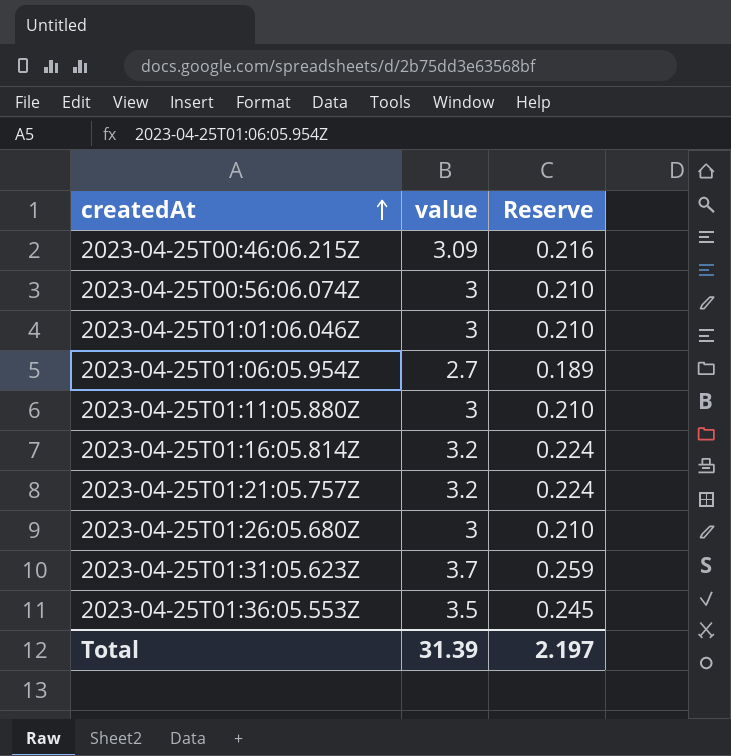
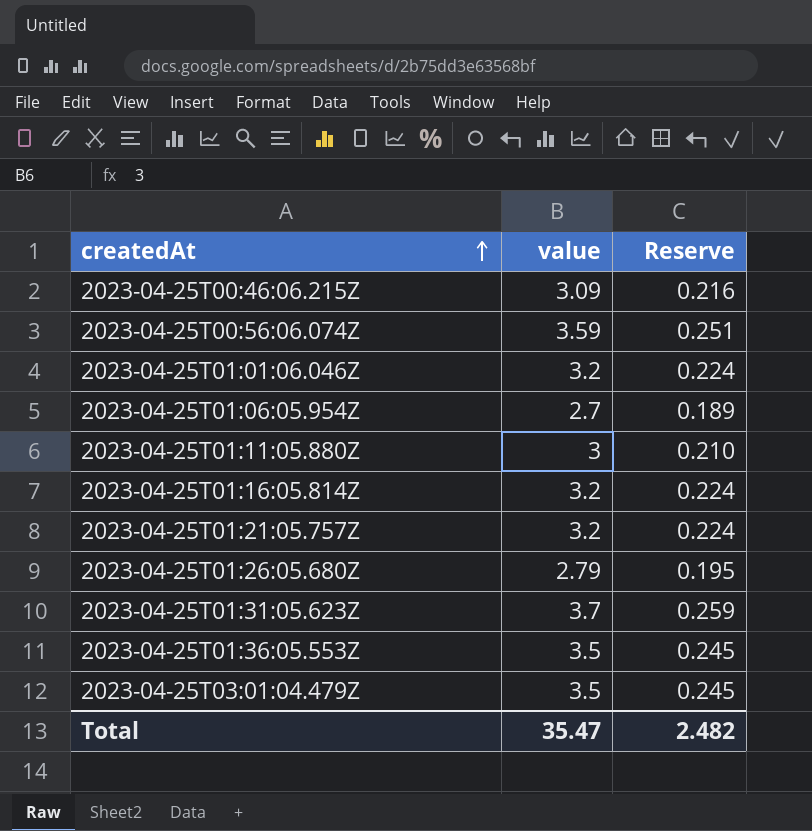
2023-04-25T00:56:06.074Z | value: 3 -> 3.59
2023-04-25T00:56:06.074Z | Reserve: 0.210 -> 0.251
2023-04-25T01:01:06.046Z | value: 3 -> 3.2
2023-04-25T01:01:06.046Z | Reserve: 0.210 -> 0.224
2023-04-25T01:26:05.680Z | value: 3 -> 2.79
2023-04-25T01:26:05.680Z | Reserve: 0.210 -> 0.195
row 2023-04-25T03:01:04.479Z: none -> 3.5 | 0.245
Total | value: 31.39 -> 35.47
Total | Reserve: 2.197 -> 2.482

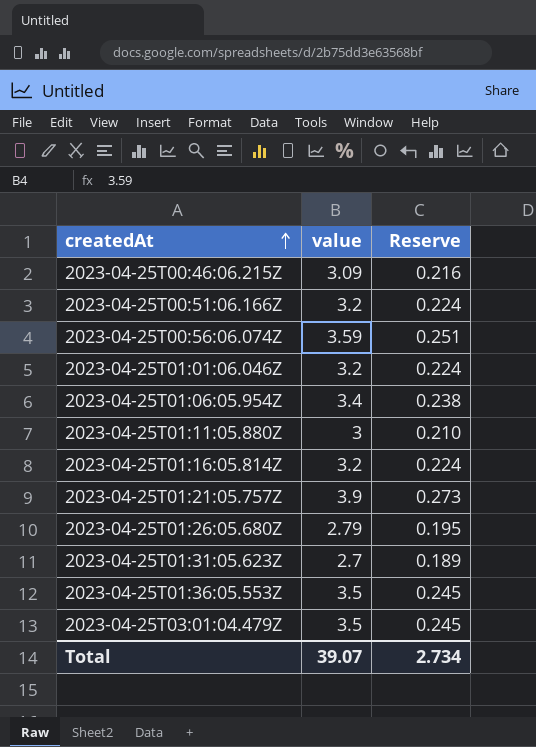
row 2023-04-25T00:51:06.166Z: none -> 3.2 | 0.224
2023-04-25T01:06:05.954Z | value: 2.7 -> 3.4
2023-04-25T01:06:05.954Z | Reserve: 0.189 -> 0.238
2023-04-25T01:21:05.757Z | value: 3.2 -> 3.9
2023-04-25T01:21:05.757Z | Reserve: 0.224 -> 0.273
2023-04-25T01:31:05.623Z | value: 3.7 -> 2.7
2023-04-25T01:31:05.623Z | Reserve: 0.259 -> 0.189
Total | value: 35.47 -> 39.07
Total | Reserve: 2.482 -> 2.734

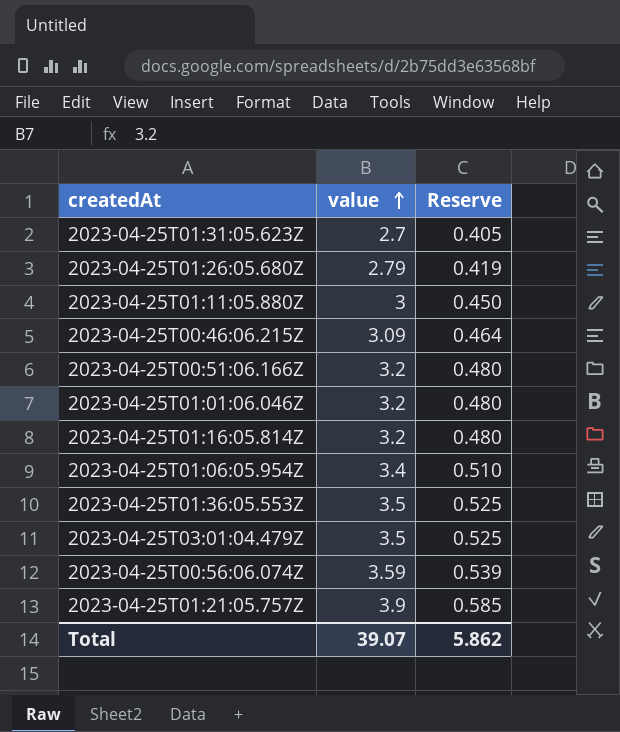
row order: createdAt ascending -> value ascending
column Reserve | formula: [value] * 0.07 -> [value] * 0.15
Total | Reserve: 2.734 -> 5.862

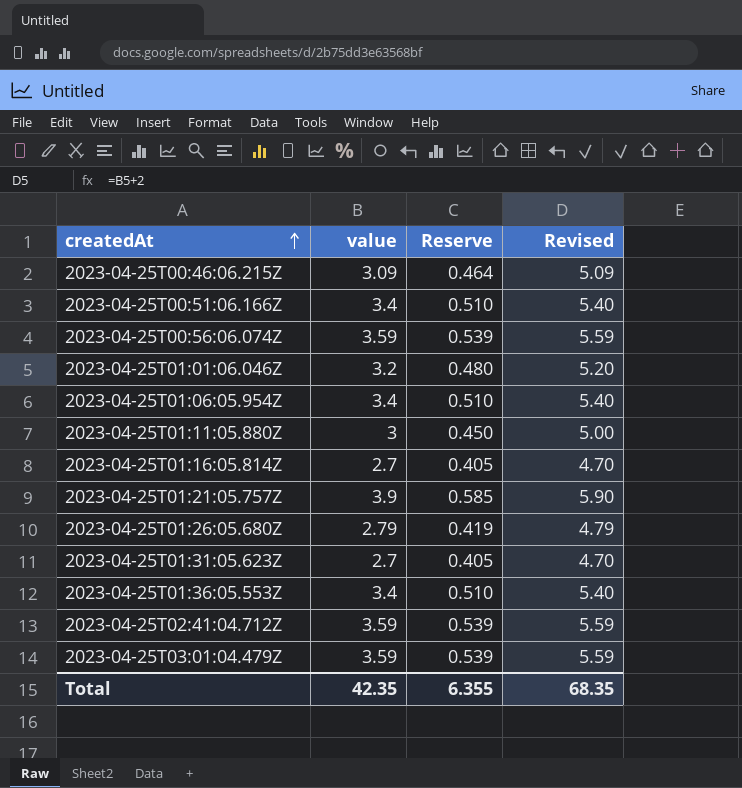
row order: value ascending -> createdAt ascending
column Revised | formula: none -> [value] + 2
2023-04-25T00:51:06.166Z | value: 3.2 -> 3.4
2023-04-25T00:51:06.166Z | Reserve: 0.480 -> 0.510
2023-04-25T01:16:05.814Z | value: 3.2 -> 2.7
2023-04-25T01:16:05.814Z | Reserve: 0.480 -> 0.405
2023-04-25T01:36:05.553Z | value: 3.5 -> 3.4
2023-04-25T01:36:05.553Z | Reserve: 0.525 -> 0.510
row 2023-04-25T02:41:04.712Z: none -> 3.59 | 0.539 | 5.59
2023-04-25T03:01:04.479Z | value: 3.5 -> 3.59
2023-04-25T03:01:04.479Z | Reserve: 0.525 -> 0.539
Total | value: 39.07 -> 42.35
Total | Reserve: 5.862 -> 6.355

